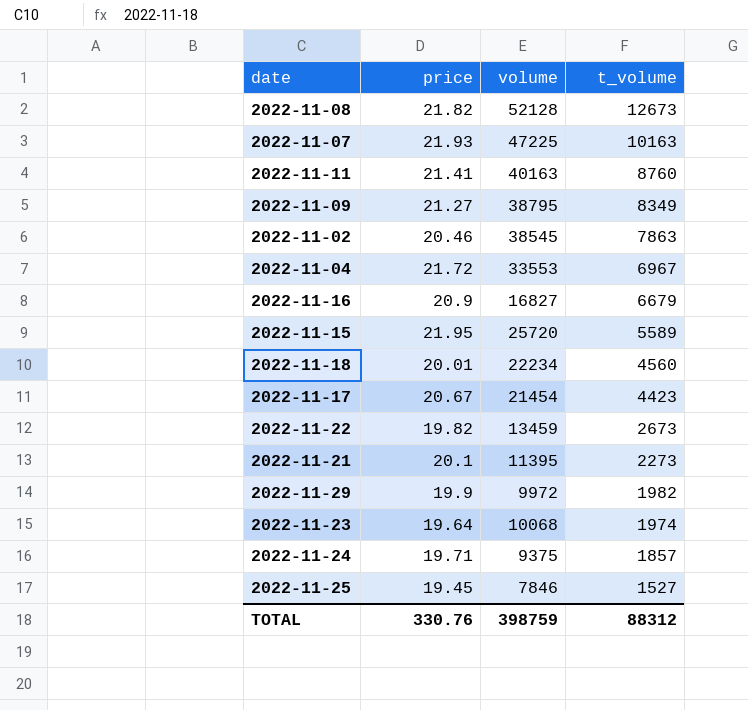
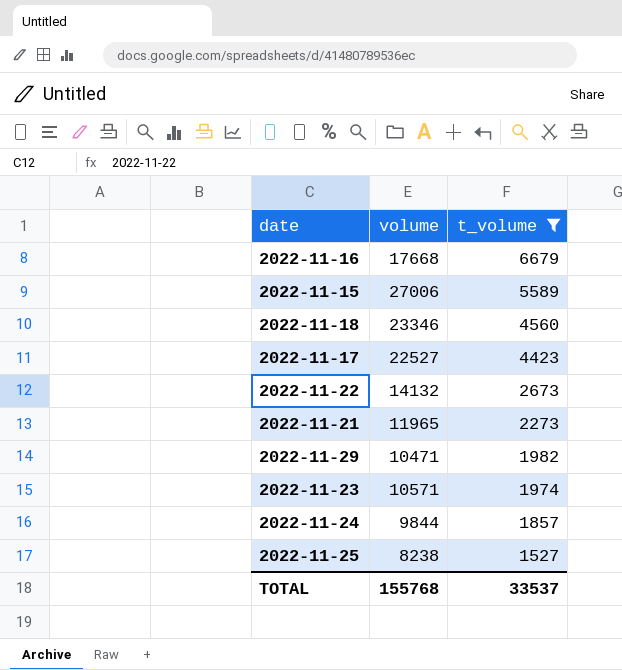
filter: none -> t_volume <= 6679
column price | position: 2 -> none
2022-11-16 | volume: 16827 -> 17668
2022-11-15 | volume: 25720 -> 27006
2022-11-18 | volume: 22234 -> 23346
2022-11-17 | volume: 21454 -> 22527
2022-11-22 | volume: 13459 -> 14132
2022-11-21 | volume: 11395 -> 11965
2022-11-29 | volume: 9972 -> 10471
2022-11-23 | volume: 10068 -> 10571
2022-11-24 | volume: 9375 -> 9844
2022-11-25 | volume: 7846 -> 8238
TOTAL | volume: 398759 -> 155768
TOTAL | t_volume: 88312 -> 33537

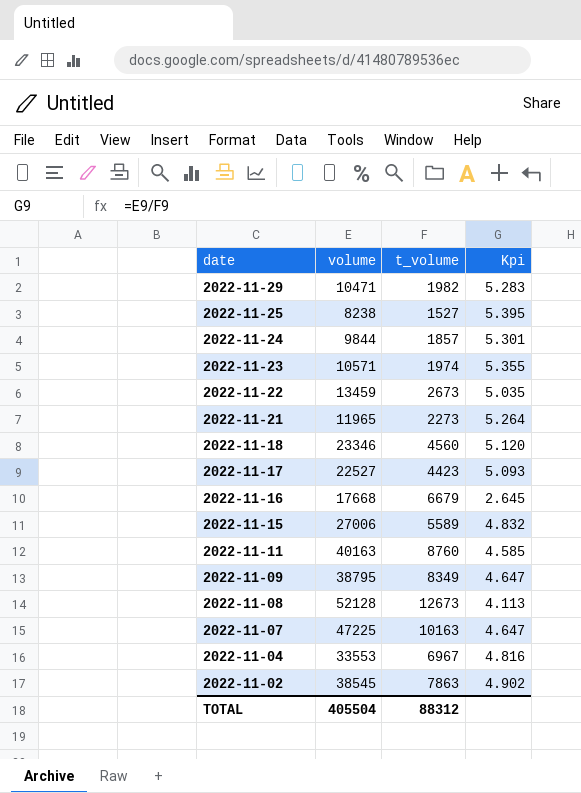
filter: t_volume <= 6679 -> none
row order: t_volume descending -> date descending
column Kpi | formula: none -> [volume] / [t_volume]
2022-11-22 | volume: 14132 -> 13459
TOTAL | volume: 155768 -> 405504
TOTAL | t_volume: 33537 -> 88312

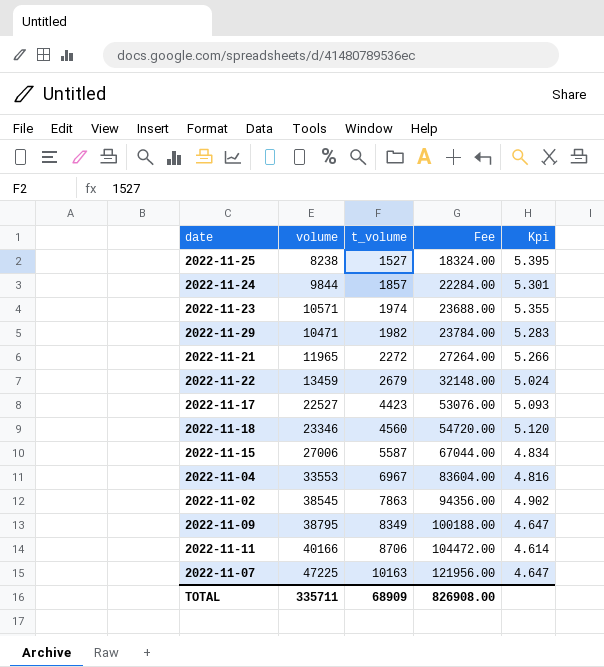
row order: date descending -> t_volume ascending
column Fee | formula: none -> [t_volume] * 12
row 2022-11-16: 17668 | 6679 | 2.645 -> none
row 2022-11-08: 52128 | 12673 | 4.113 -> none
2022-11-21 | t_volume: 2273 -> 2272
2022-11-21 | Kpi: 5.264 -> 5.266
2022-11-22 | t_volume: 2673 -> 2679
2022-11-22 | Kpi: 5.035 -> 5.024
2022-11-15 | t_volume: 5589 -> 5587
2022-11-15 | Kpi: 4.832 -> 4.834
2022-11-11 | volume: 40163 -> 40166
2022-11-11 | t_volume: 8760 -> 8706
2022-11-11 | Kpi: 4.585 -> 4.614
TOTAL | volume: 405504 -> 335711
TOTAL | t_volume: 88312 -> 68909

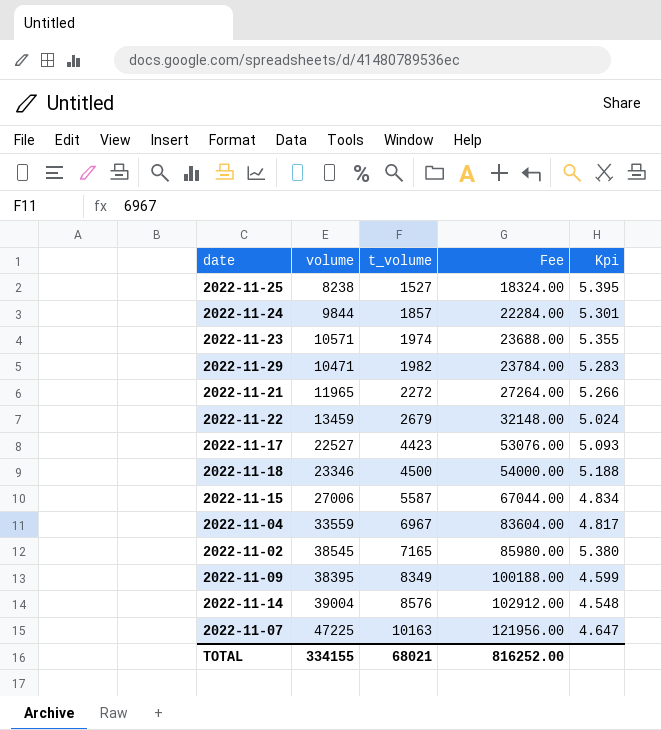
row 2022-11-11: 40166 | 8706 | 104472.00 | 4.614 -> none
2022-11-18 | t_volume: 4560 -> 4500
2022-11-18 | Fee: 54720.00 -> 54000.00
2022-11-18 | Kpi: 5.120 -> 5.188
2022-11-04 | volume: 33553 -> 33559
2022-11-04 | Kpi: 4.816 -> 4.817
2022-11-02 | t_volume: 7863 -> 7165
2022-11-02 | Fee: 94356.00 -> 85980.00
2022-11-02 | Kpi: 4.902 -> 5.380
2022-11-09 | volume: 38795 -> 38395
2022-11-09 | Kpi: 4.647 -> 4.599
row 2022-11-14: none -> 39004 | 8576 | 102912.00 | 4.548
TOTAL | volume: 335711 -> 334155
TOTAL | t_volume: 68909 -> 68021
TOTAL | Fee: 826908.00 -> 816252.00

